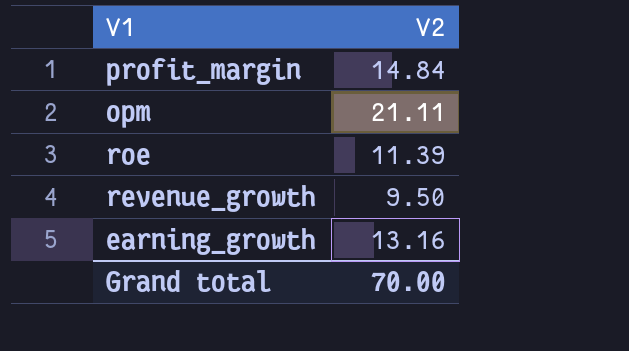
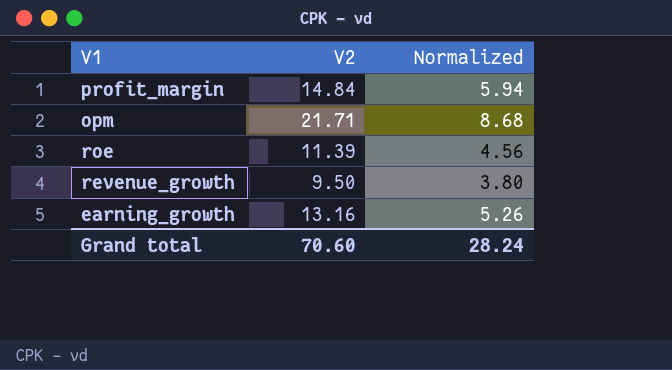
column Normalized | formula: none -> [V2] * 0.4
opm | V2: 21.11 -> 21.71
Grand total | V2: 70.00 -> 70.60

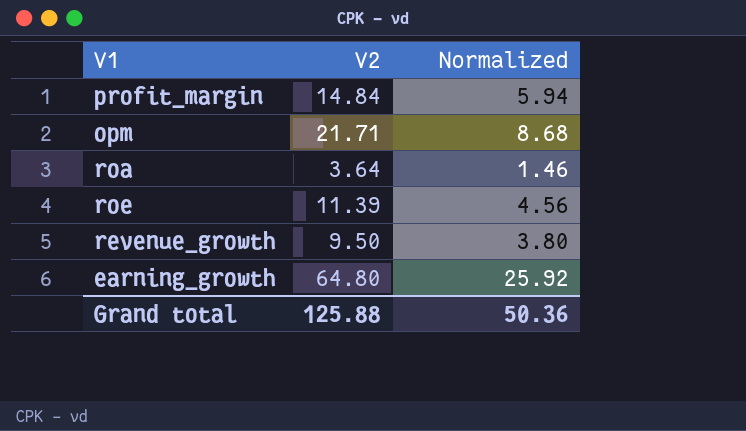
row roa: none -> 3.64 | 1.46
earning_growth | V2: 13.16 -> 64.80
earning_growth | Normalized: 5.26 -> 25.92
Grand total | V2: 70.60 -> 125.88
Grand total | Normalized: 28.24 -> 50.36

